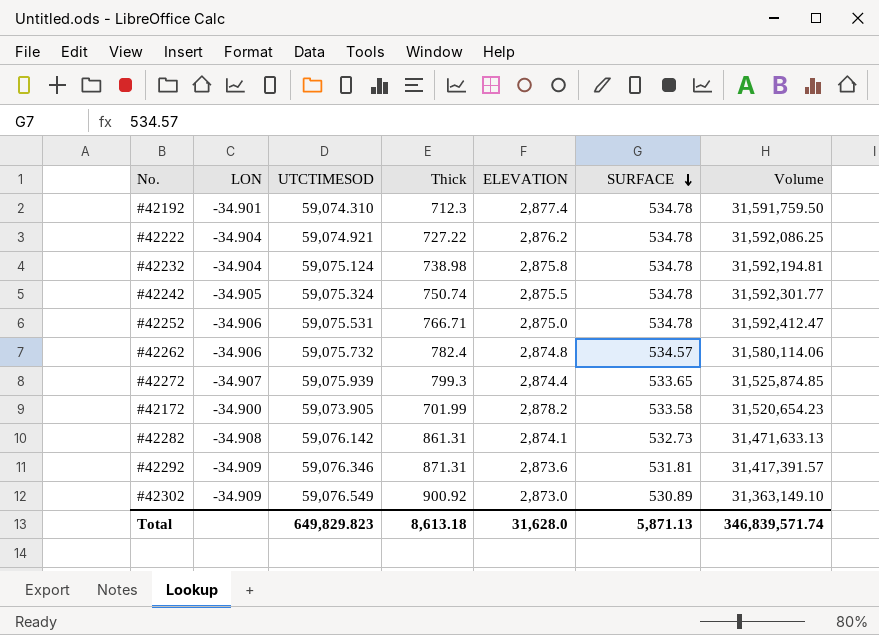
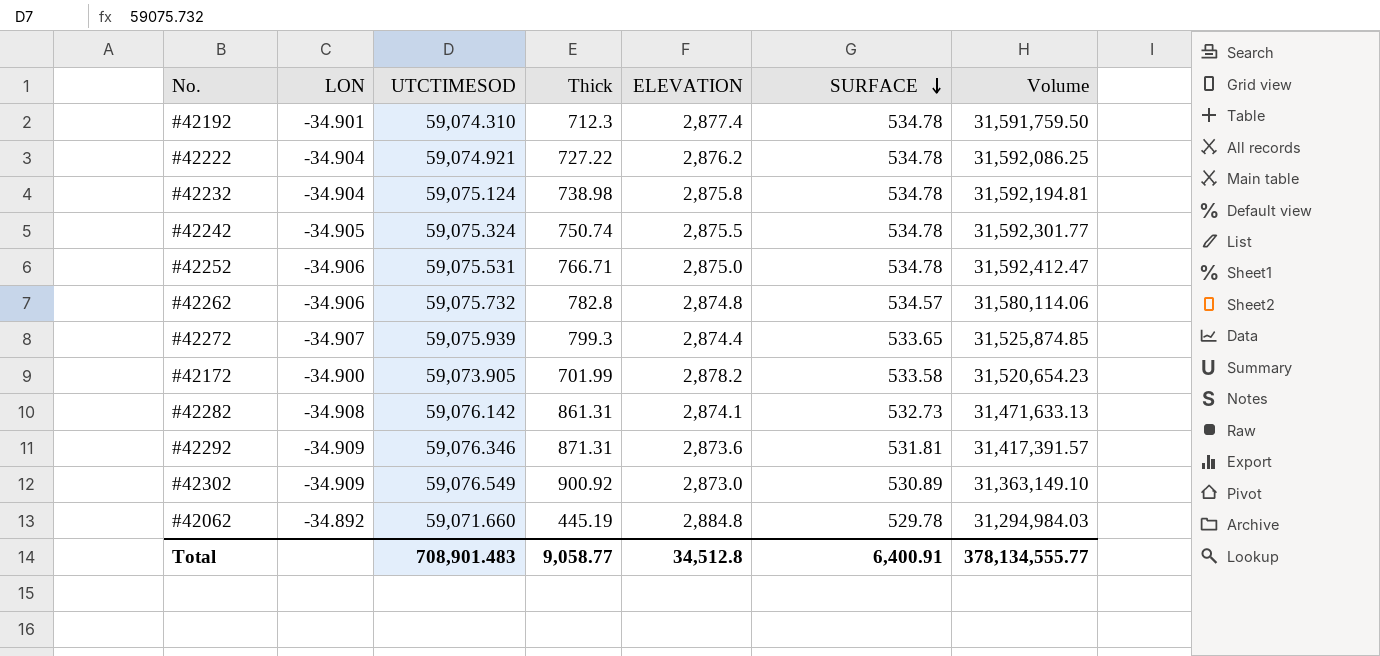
#42262 | Thick: 782.4 -> 782.8
row #42062: none -> -34.892 | 59,071.660 | 445.19 | 2,884.8 | 529.78 | 31,294,984.03
Total | UTCTIMESOD: 649,829.823 -> 708,901.483
Total | Thick: 8,613.18 -> 9,058.77
Total | ELEVATION: 31,628.0 -> 34,512.8
Total | SURFACE: 5,871.13 -> 6,400.91
Total | Volume: 346,839,571.74 -> 378,134,555.77

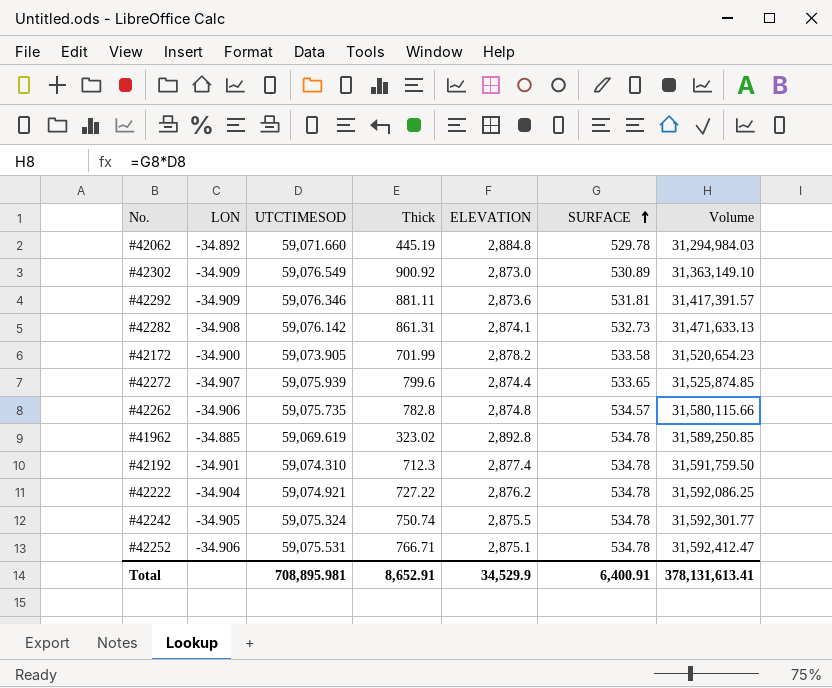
row order: SURFACE descending -> SURFACE ascending
row #42232: -34.904 | 59,075.124 | 738.98 | 2,875.8 | 534.78 | 31,592,194.81 -> none
#42292 | Thick: 871.31 -> 881.11
#42272 | Thick: 799.3 -> 799.6
#42262 | UTCTIMESOD: 59,075.732 -> 59,075.735
#42262 | Volume: 31,580,114.06 -> 31,580,115.66
row #41962: none -> -34.885 | 59,069.619 | 323.02 | 2,892.8 | 534.78 | 31,589,250.85
#42252 | ELEVATION: 2,875.0 -> 2,875.1
Total | UTCTIMESOD: 708,901.483 -> 708,895.981
Total | Thick: 9,058.77 -> 8,652.91
Total | ELEVATION: 34,512.8 -> 34,529.9
Total | Volume: 378,134,555.77 -> 378,131,613.41

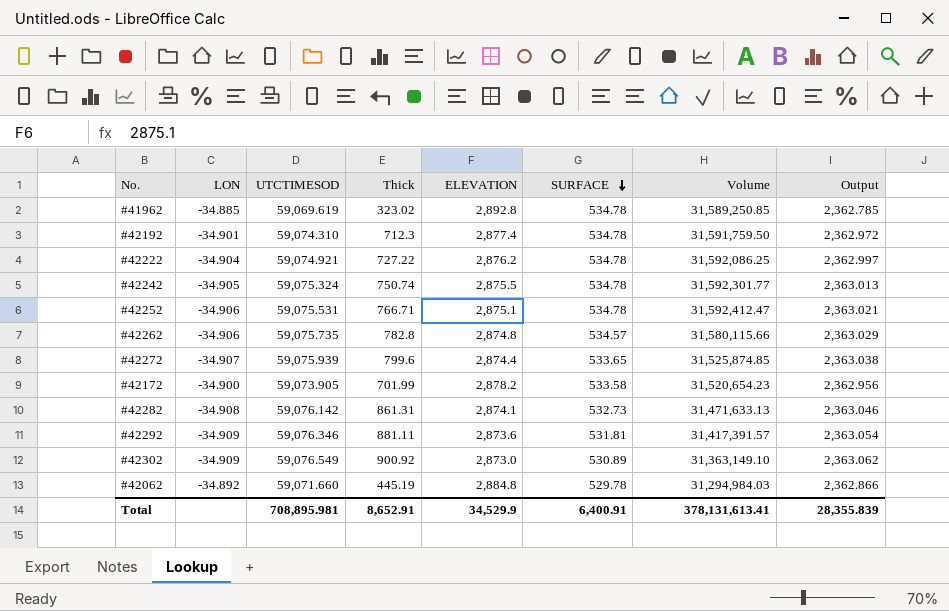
row order: SURFACE ascending -> SURFACE descending
column Output | formula: none -> [UTCTIMESOD] * 0.04

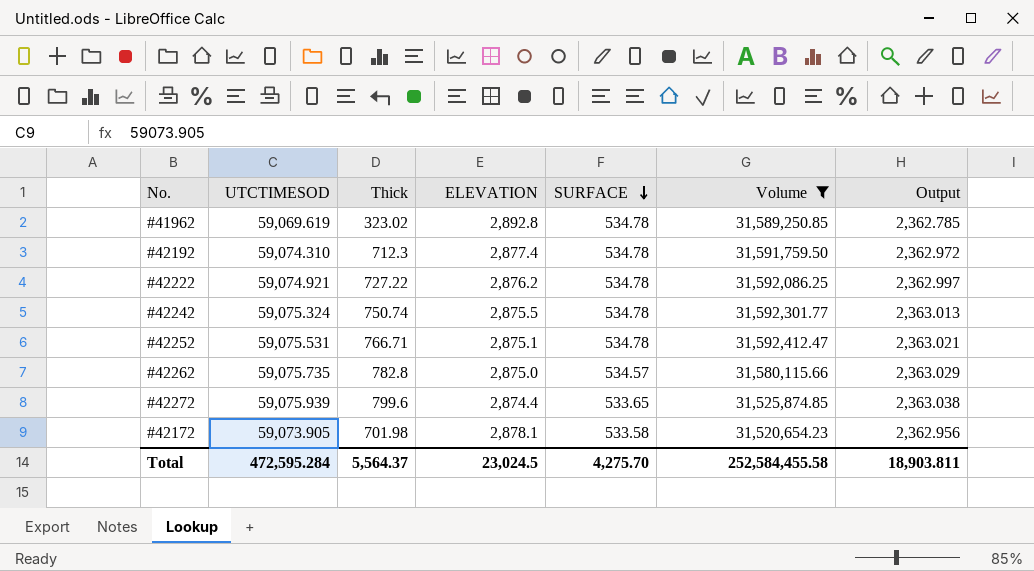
filter: none -> Volume >= 31,520,654.23
column LON | position: 2 -> none
#42262 | ELEVATION: 2,874.8 -> 2,875.0
#42172 | Thick: 701.99 -> 701.98
#42172 | ELEVATION: 2,878.2 -> 2,878.1
Total | UTCTIMESOD: 708,895.981 -> 472,595.284
Total | Thick: 8,652.91 -> 5,564.37
Total | ELEVATION: 34,529.9 -> 23,024.5
Total | SURFACE: 6,400.91 -> 4,275.70
Total | Volume: 378,131,613.41 -> 252,584,455.58
Total | Output: 28,355.839 -> 18,903.811

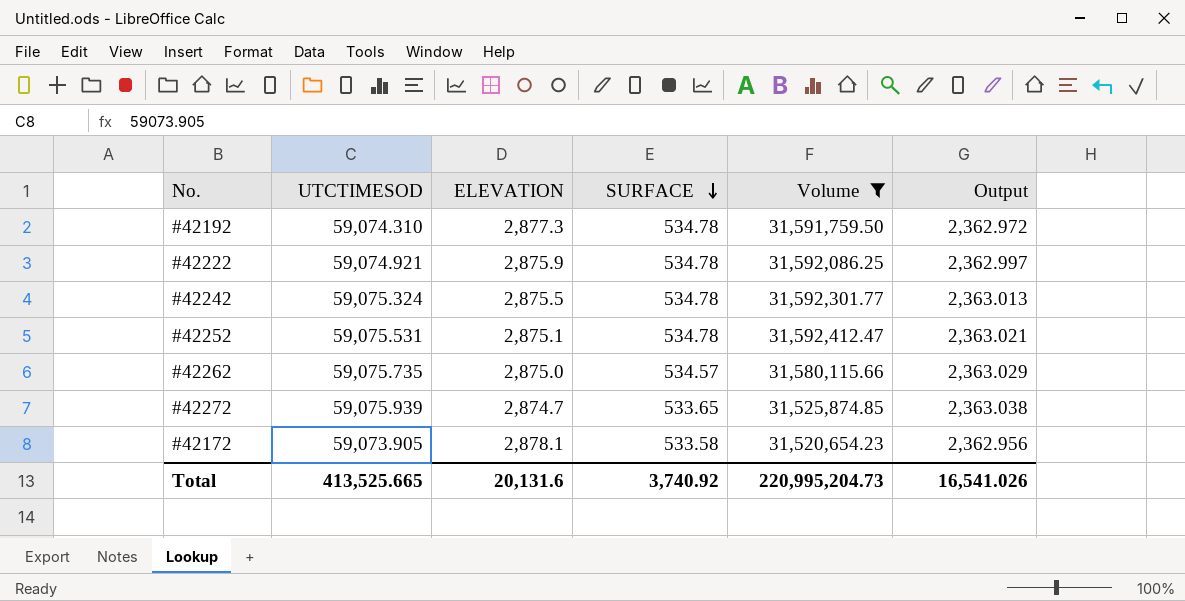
column Thick | position: 3 -> none
row #41962: 59,069.619 | 323.02 | 2,892.8 | 534.78 | 31,589,250.85 | 2,362.785 -> none
#42192 | ELEVATION: 2,877.4 -> 2,877.3
#42222 | ELEVATION: 2,876.2 -> 2,875.9
#42272 | ELEVATION: 2,874.4 -> 2,874.7
Total | UTCTIMESOD: 472,595.284 -> 413,525.665
Total | ELEVATION: 23,024.5 -> 20,131.6
Total | SURFACE: 4,275.70 -> 3,740.92
Total | Volume: 252,584,455.58 -> 220,995,204.73
Total | Output: 18,903.811 -> 16,541.026

